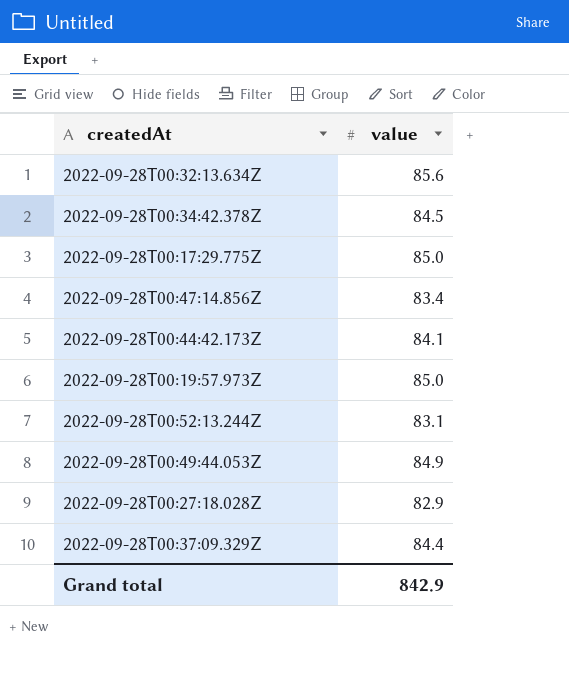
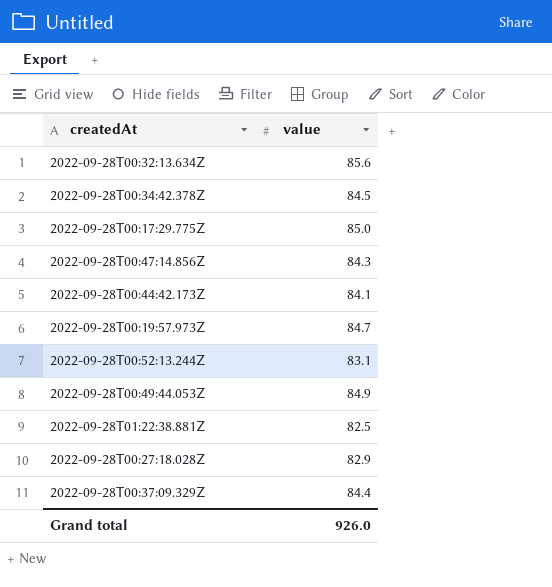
2022-09-28T00:47:14.856Z | value: 83.4 -> 84.3
2022-09-28T00:19:57.973Z | value: 85.0 -> 84.7
row 2022-09-28T01:22:38.881Z: none -> 82.5
Grand total | value: 842.9 -> 926.0

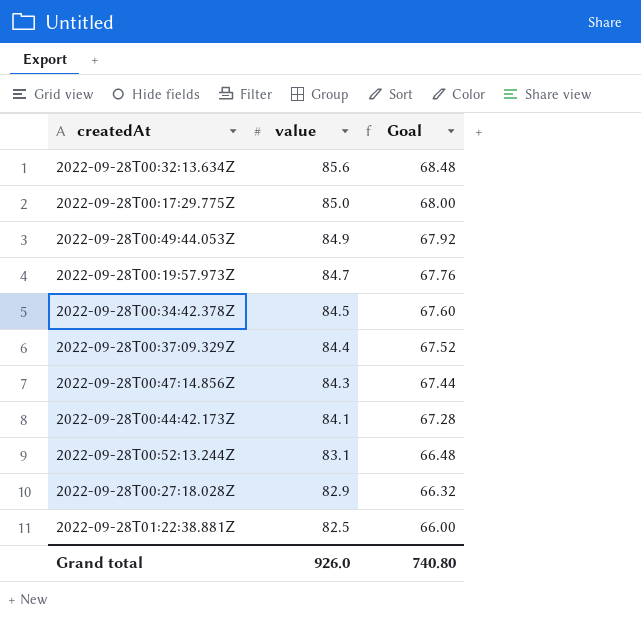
row order: none -> value descending
column Goal | formula: none -> [value] * 0.8

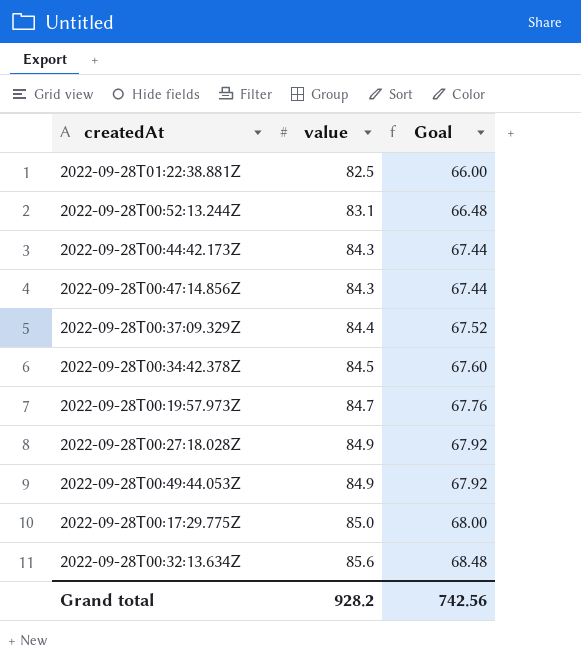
row order: value descending -> value ascending
2022-09-28T00:44:42.173Z | value: 84.1 -> 84.3
2022-09-28T00:44:42.173Z | Goal: 67.28 -> 67.44
2022-09-28T00:27:18.028Z | value: 82.9 -> 84.9
2022-09-28T00:27:18.028Z | Goal: 66.32 -> 67.92
Grand total | value: 926.0 -> 928.2
Grand total | Goal: 740.80 -> 742.56

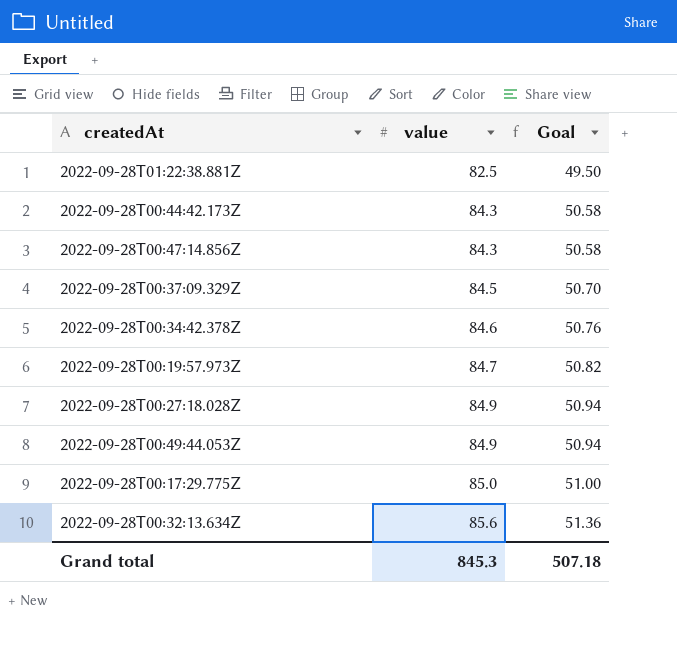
column Goal | formula: [value] * 0.8 -> [value] * 0.6
row 2022-09-28T00:52:13.244Z: 83.1 | 66.48 -> none
2022-09-28T00:37:09.329Z | value: 84.4 -> 84.5
2022-09-28T00:34:42.378Z | value: 84.5 -> 84.6
Grand total | value: 928.2 -> 845.3
Grand total | Goal: 742.56 -> 507.18

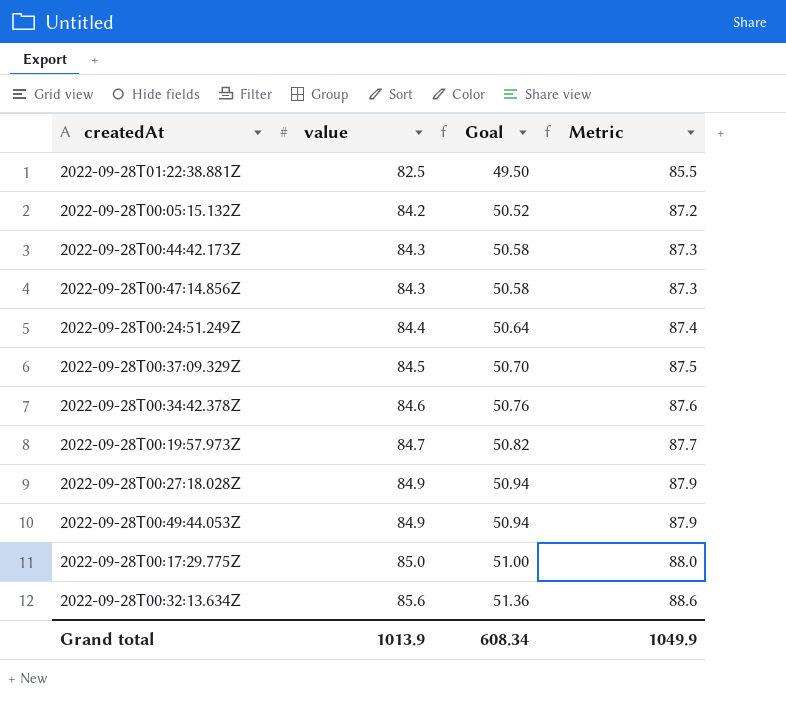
column Metric | formula: none -> [value] + 3
row 2022-09-28T00:05:15.132Z: none -> 84.2 | 50.52 | 87.2
row 2022-09-28T00:24:51.249Z: none -> 84.4 | 50.64 | 87.4
Grand total | value: 845.3 -> 1013.9
Grand total | Goal: 507.18 -> 608.34

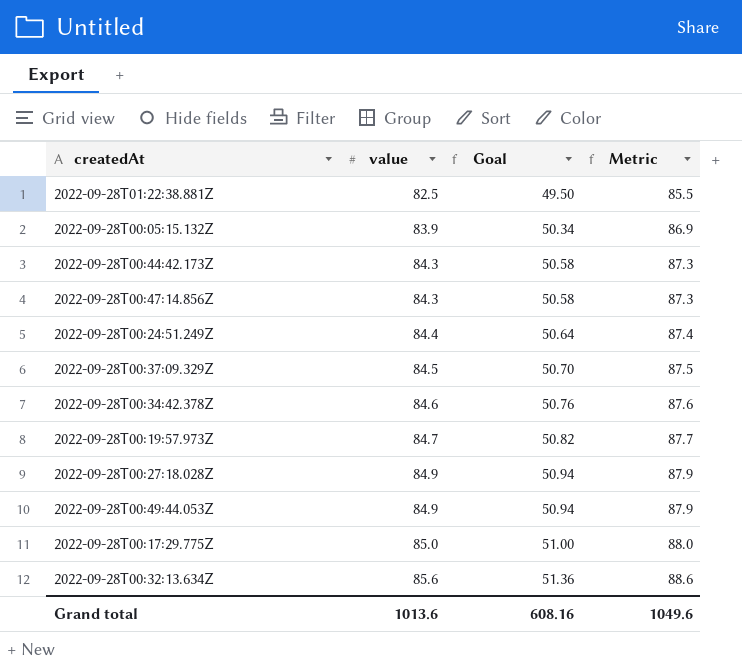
2022-09-28T00:05:15.132Z | value: 84.2 -> 83.9
2022-09-28T00:05:15.132Z | Goal: 50.52 -> 50.34
2022-09-28T00:05:15.132Z | Metric: 87.2 -> 86.9
Grand total | value: 1013.9 -> 1013.6
Grand total | Goal: 608.34 -> 608.16
Grand total | Metric: 1049.9 -> 1049.6

